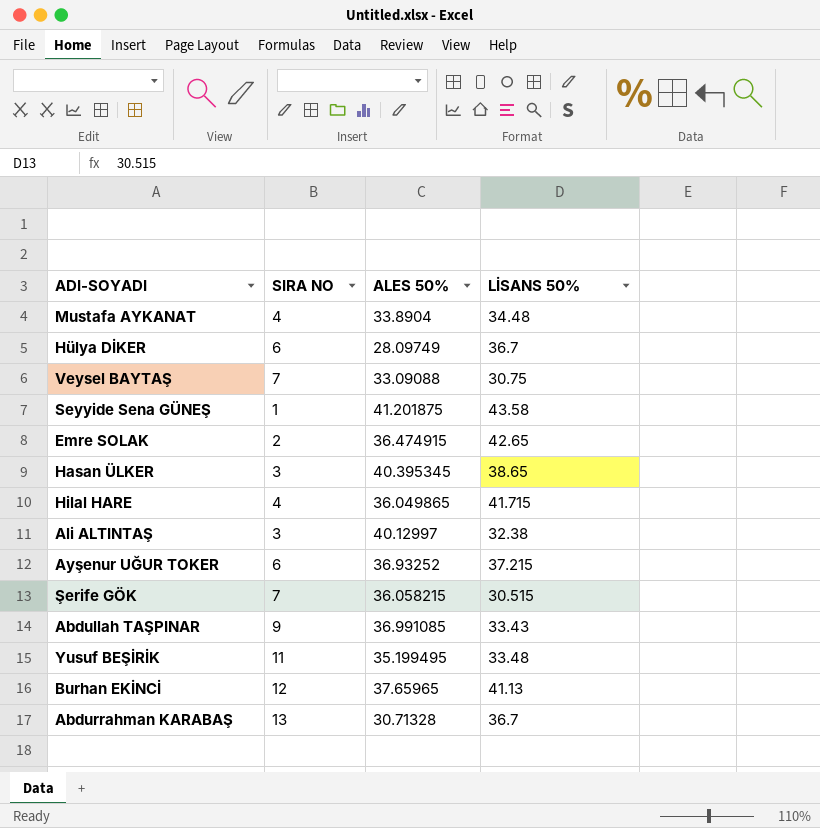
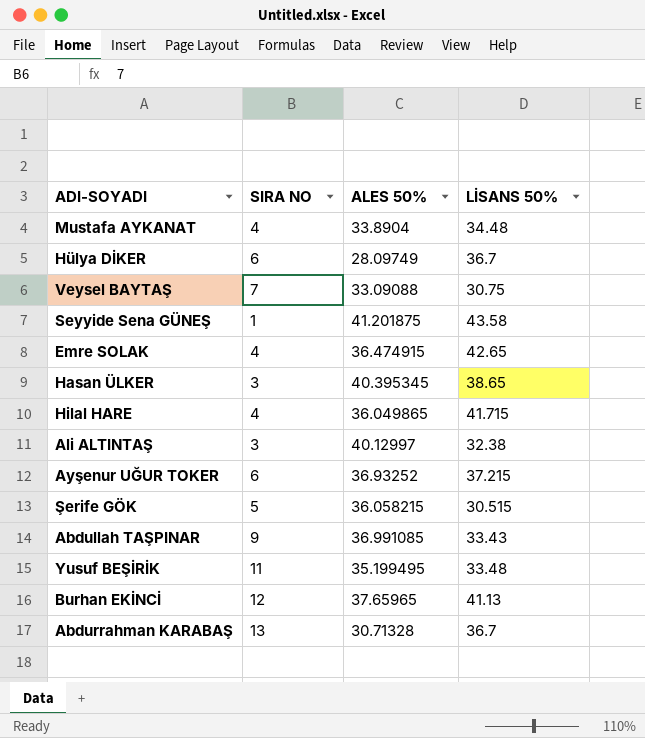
Emre SOLAK | SIRA NO: 2 -> 4
Şerife GÖK | SIRA NO: 7 -> 5

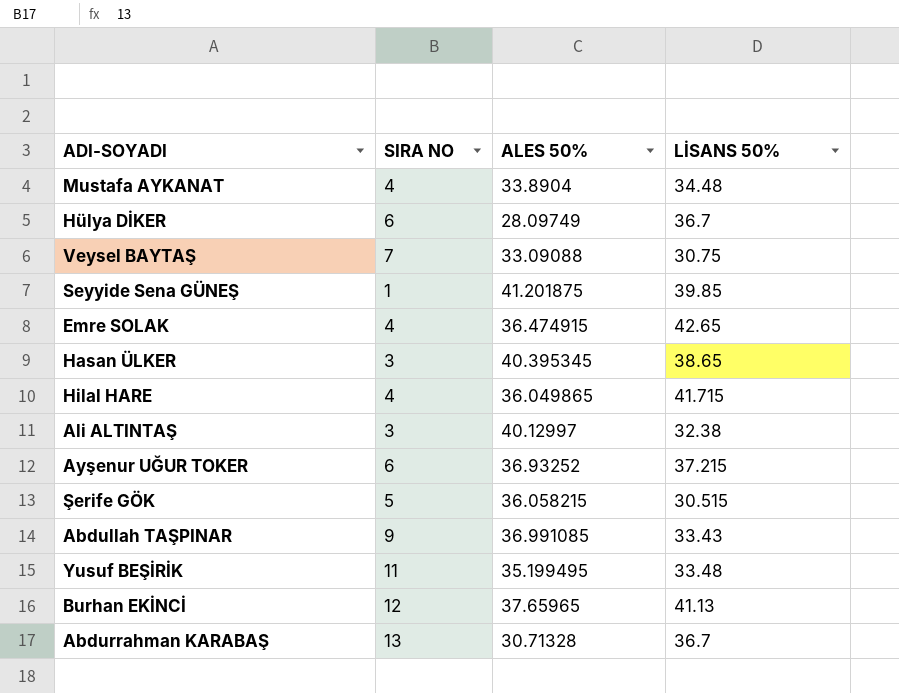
Seyyide Sena GÜNEŞ | LİSANS 50%: 43.58 -> 39.85

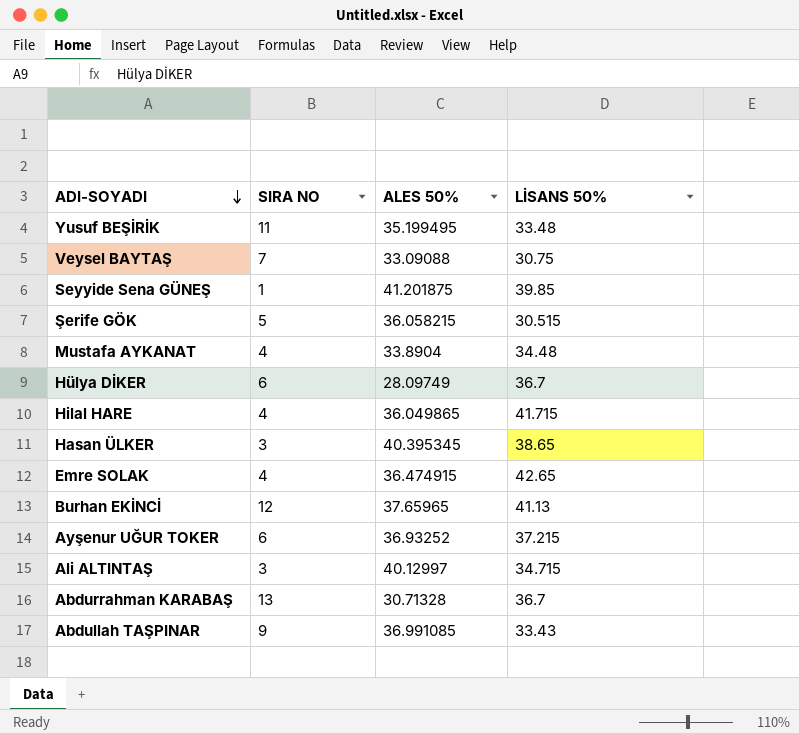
row order: none -> ADI-SOYADI descending
Ali ALTINTAŞ | LİSANS 50%: 32.38 -> 34.715

